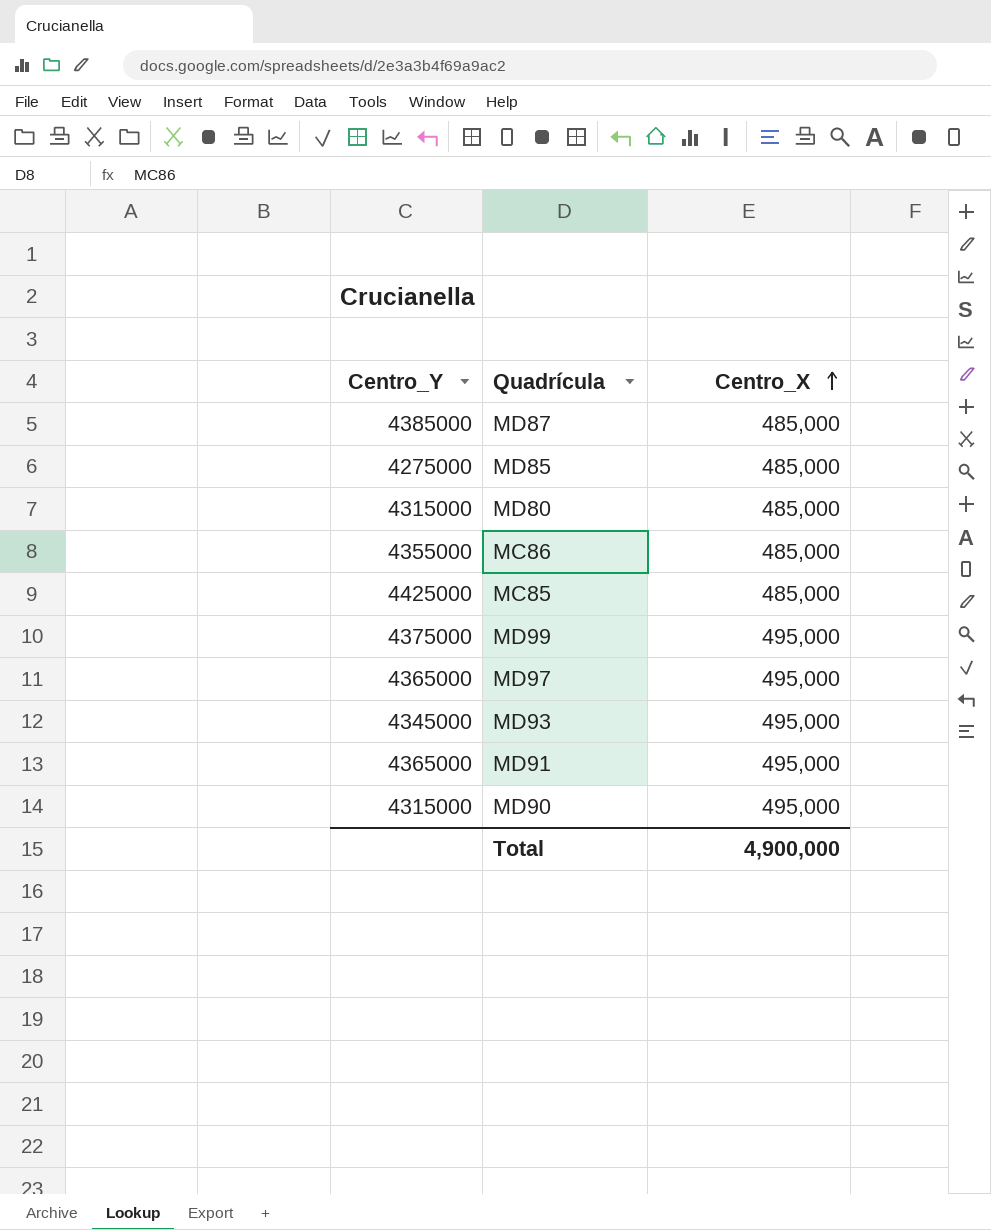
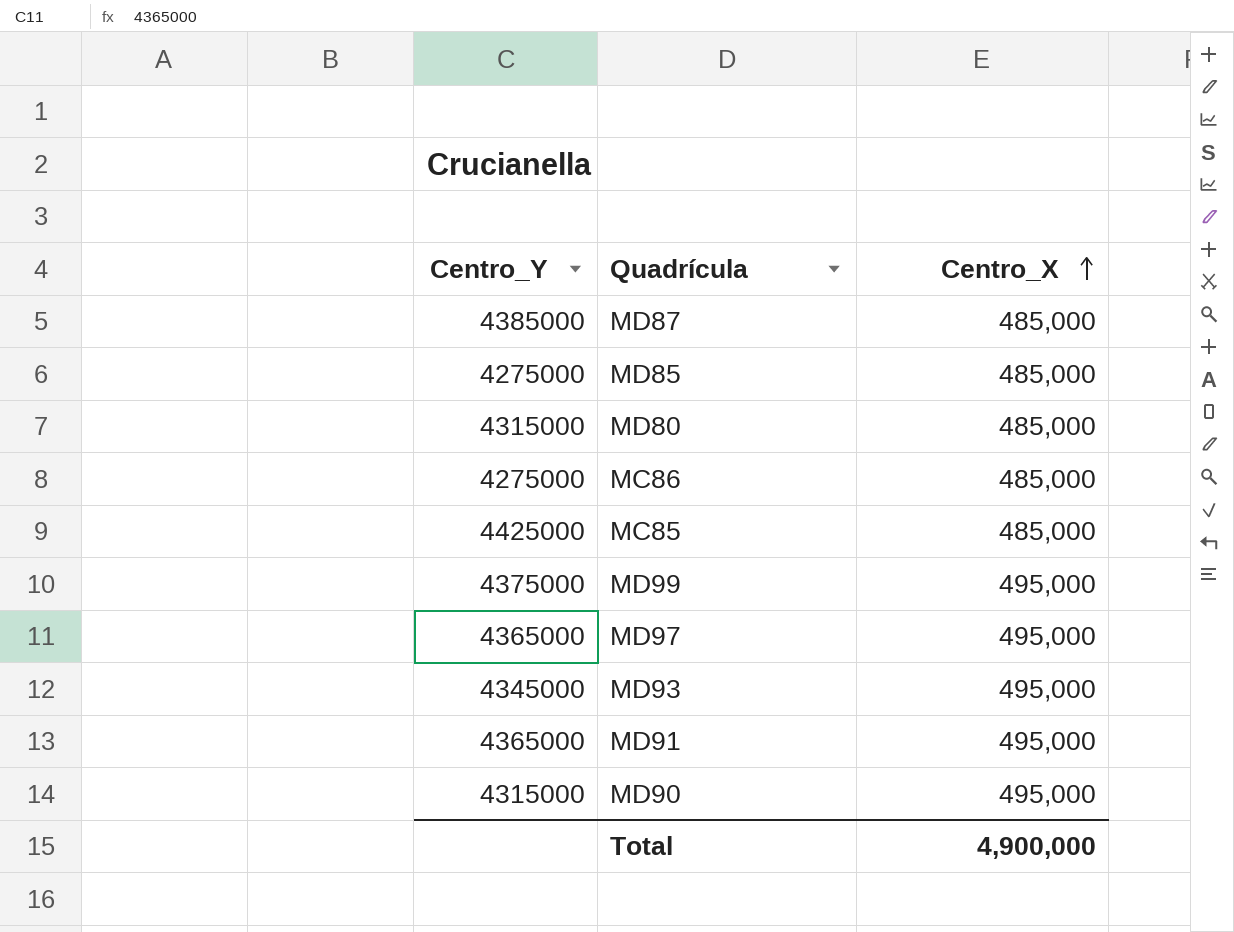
MC86 | Centro_Y: 4355000 -> 4275000

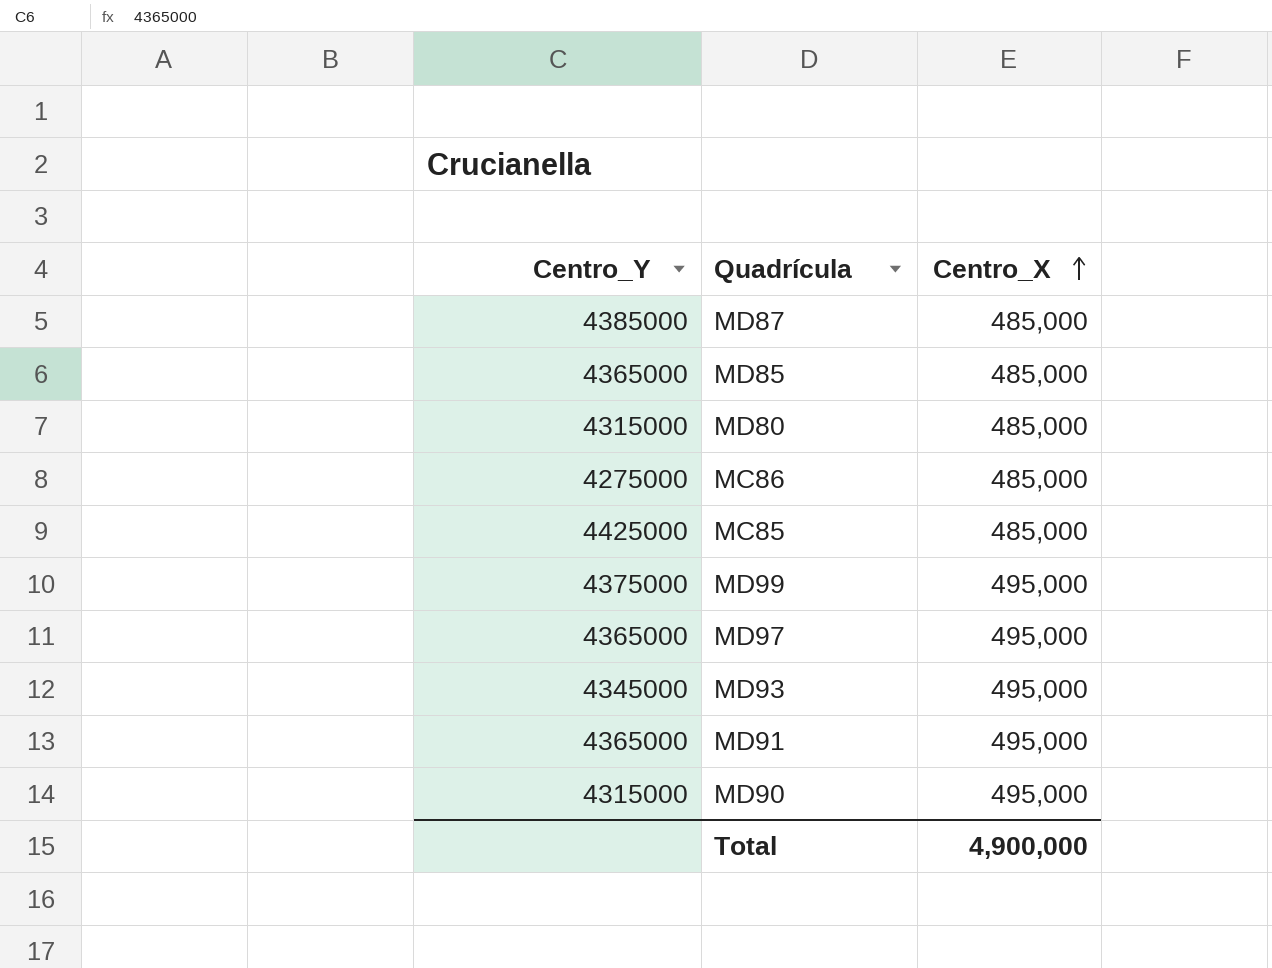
MD85 | Centro_Y: 4275000 -> 4365000

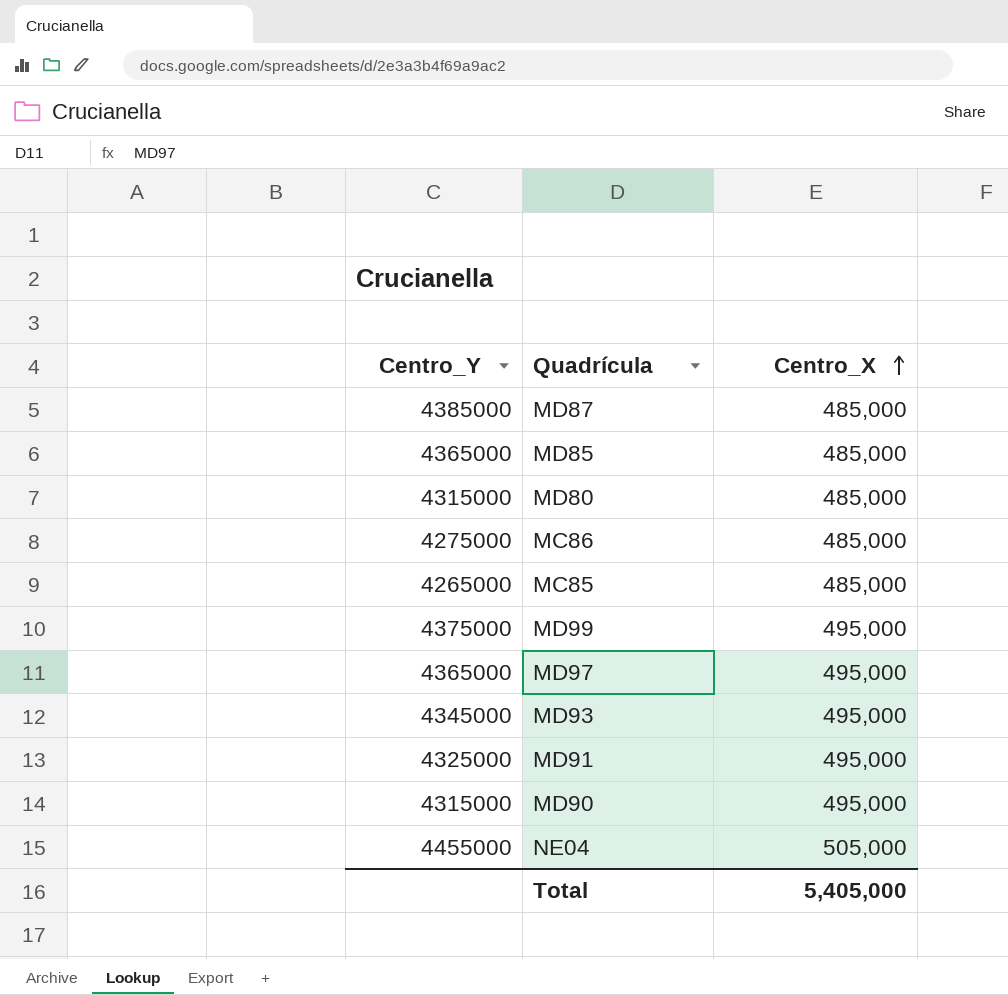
MC85 | Centro_Y: 4425000 -> 4265000
MD91 | Centro_Y: 4365000 -> 4325000
row NE04: none -> 4455000 | 505,000
Total | Centro_X: 4,900,000 -> 5,405,000

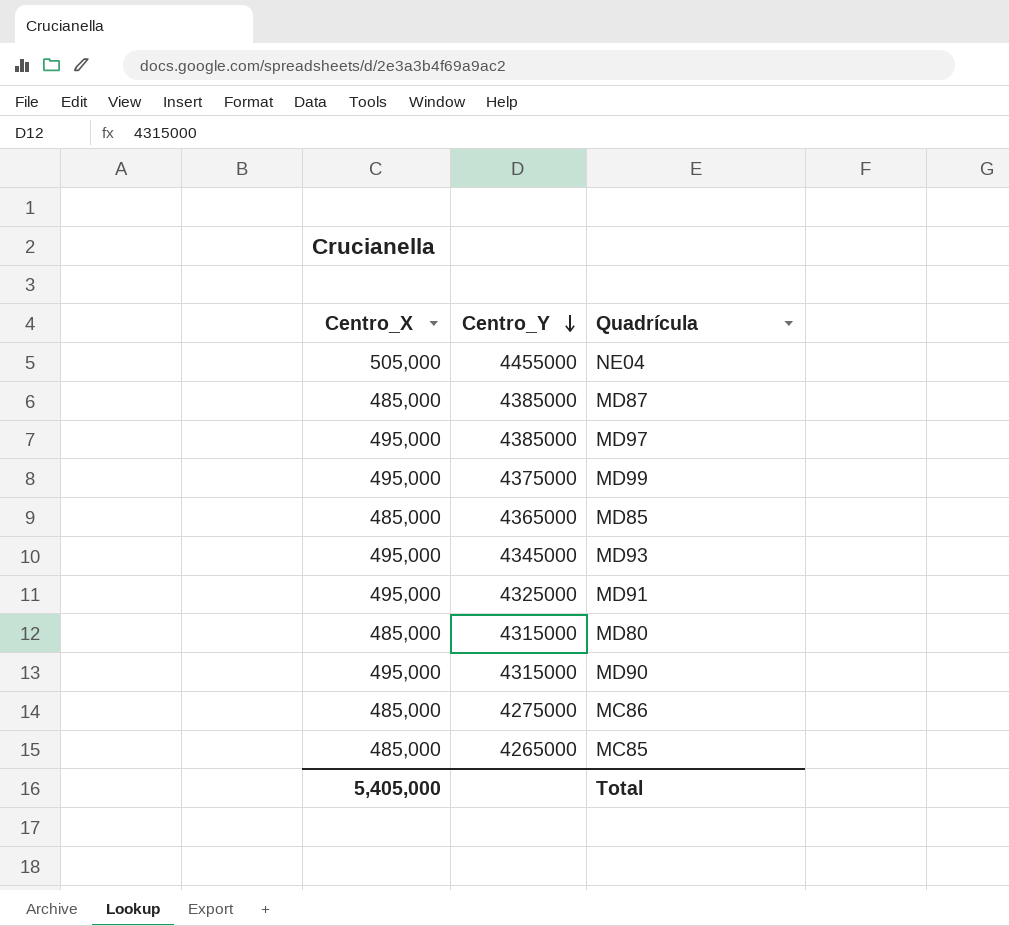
row order: Centro_X ascending -> Centro_Y descending
column Centro_X | position: 3 -> 1
MD97 | Centro_Y: 4365000 -> 4385000

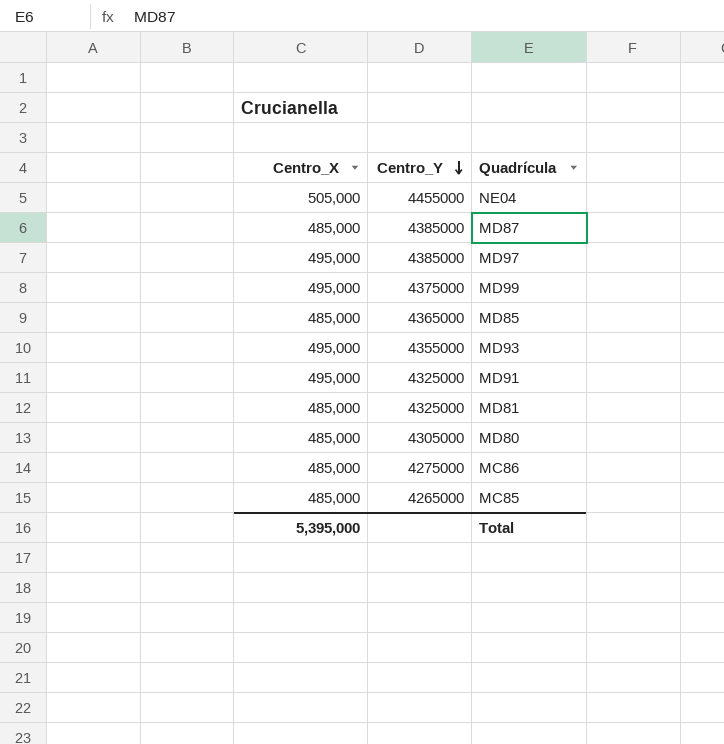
row MD90: 495,000 | 4315000 -> none
MD93 | Centro_Y: 4345000 -> 4355000
row MD81: none -> 485,000 | 4325000
MD80 | Centro_Y: 4315000 -> 4305000
Total | Centro_X: 5,405,000 -> 5,395,000

